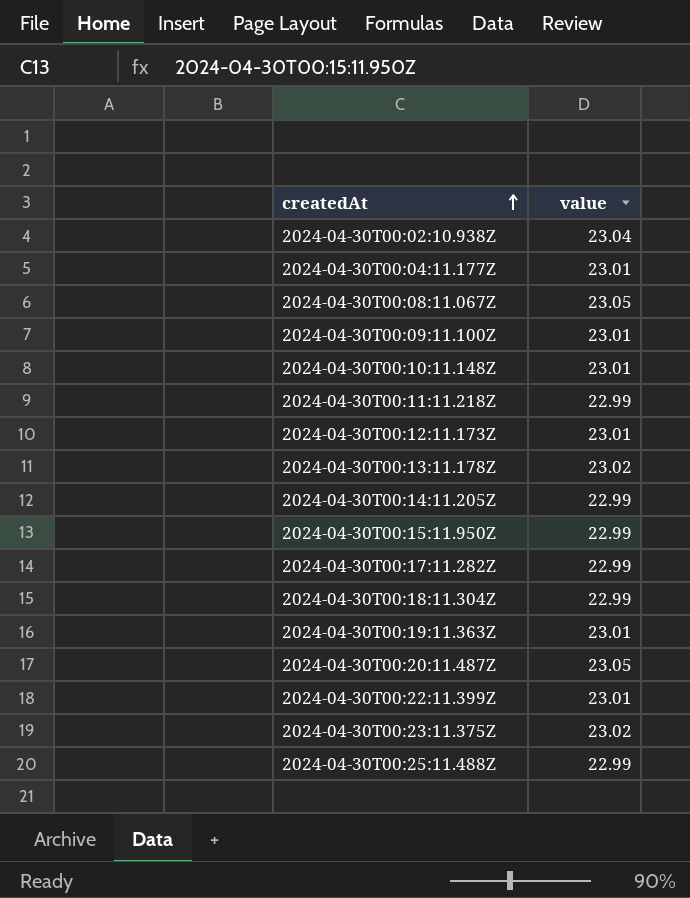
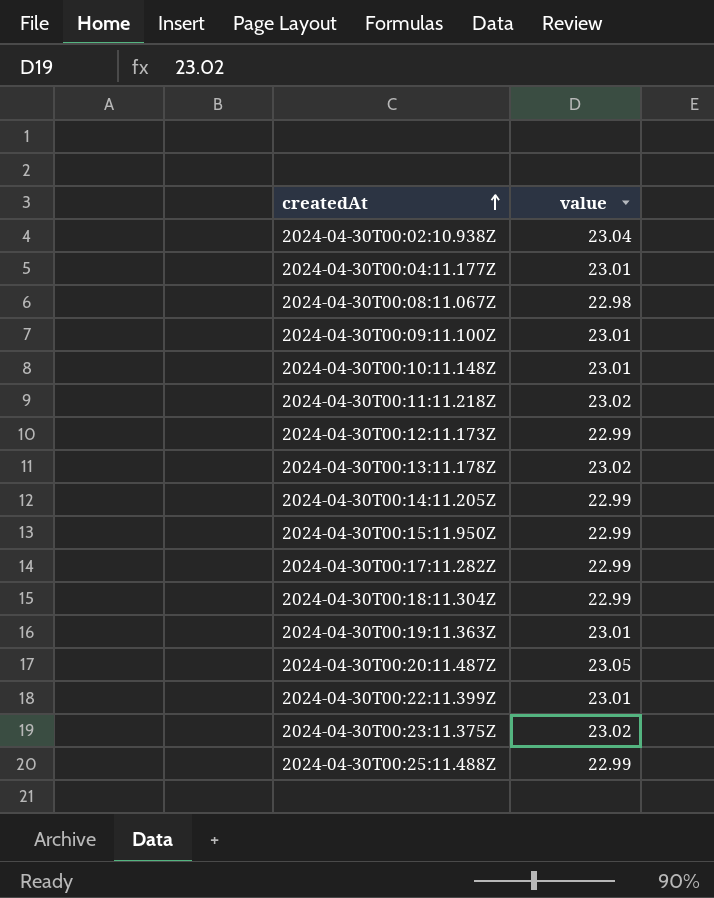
2024-04-30T00:08:11.067Z | value: 23.05 -> 22.98
2024-04-30T00:11:11.218Z | value: 22.99 -> 23.02
2024-04-30T00:12:11.173Z | value: 23.01 -> 22.99

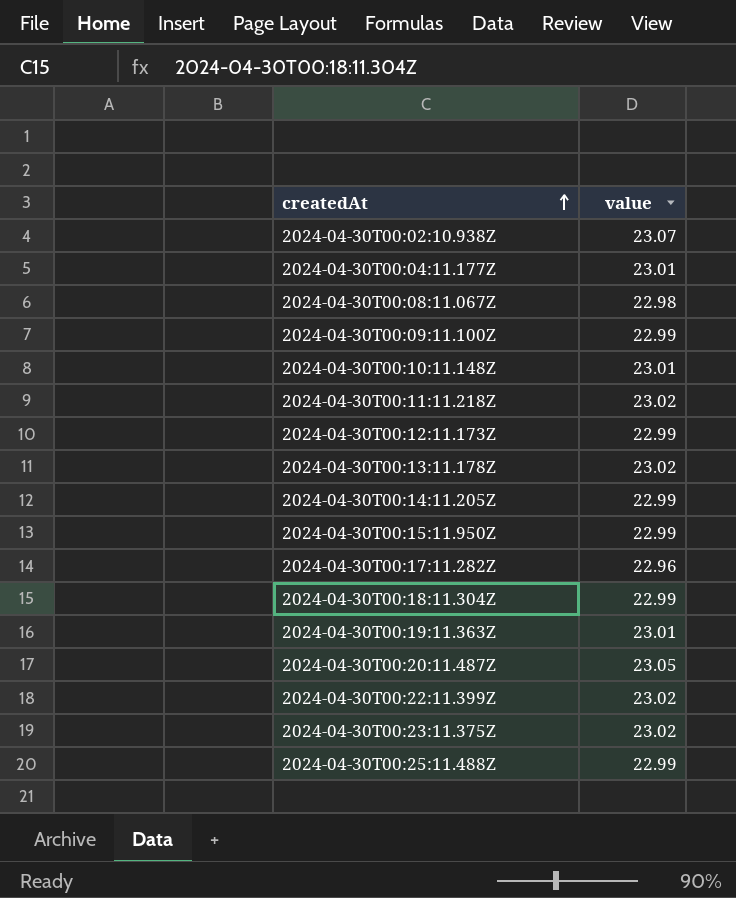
2024-04-30T00:02:10.938Z | value: 23.04 -> 23.07
2024-04-30T00:09:11.100Z | value: 23.01 -> 22.99
2024-04-30T00:17:11.282Z | value: 22.99 -> 22.96
2024-04-30T00:22:11.399Z | value: 23.01 -> 23.02

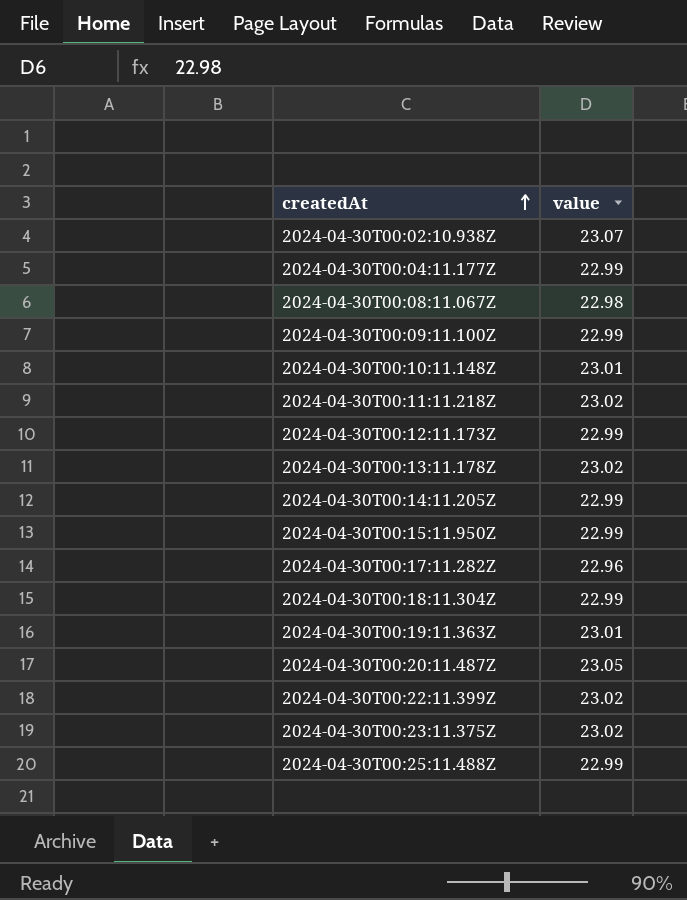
2024-04-30T00:04:11.177Z | value: 23.01 -> 22.99

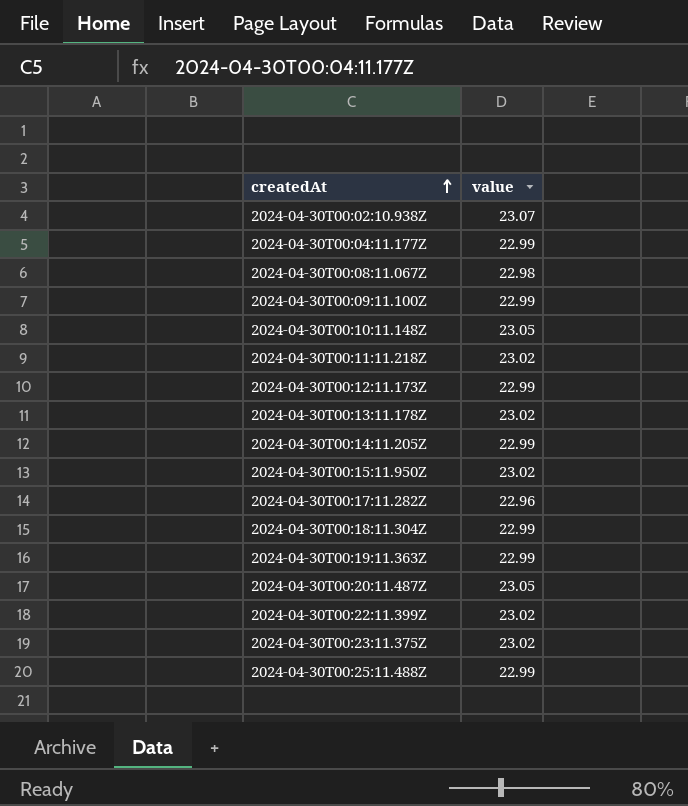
2024-04-30T00:10:11.148Z | value: 23.01 -> 23.05
2024-04-30T00:15:11.950Z | value: 22.99 -> 23.02
2024-04-30T00:19:11.363Z | value: 23.01 -> 22.99

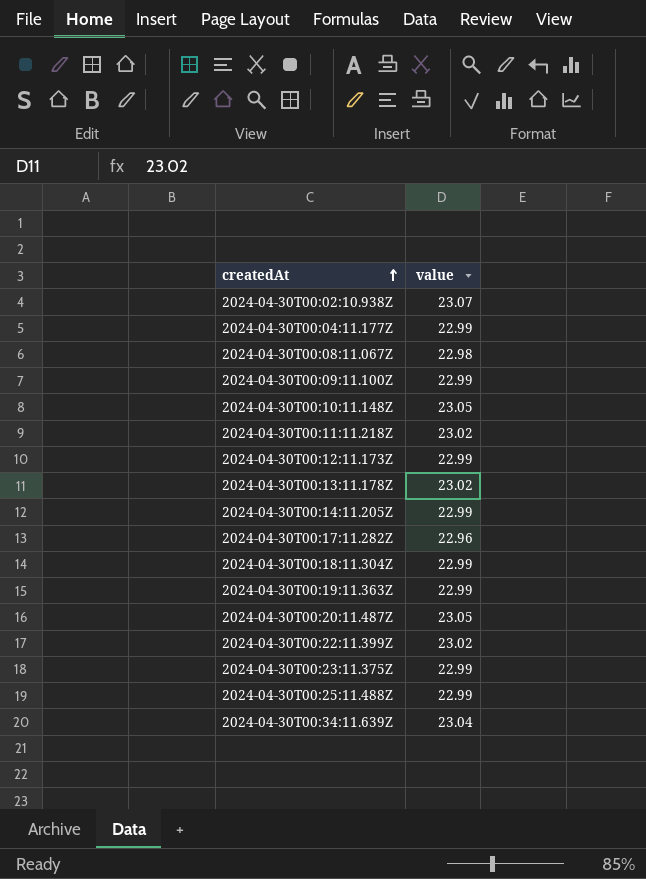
row 2024-04-30T00:15:11.950Z: 23.02 -> none
2024-04-30T00:23:11.375Z | value: 23.02 -> 22.99
row 2024-04-30T00:34:11.639Z: none -> 23.04

